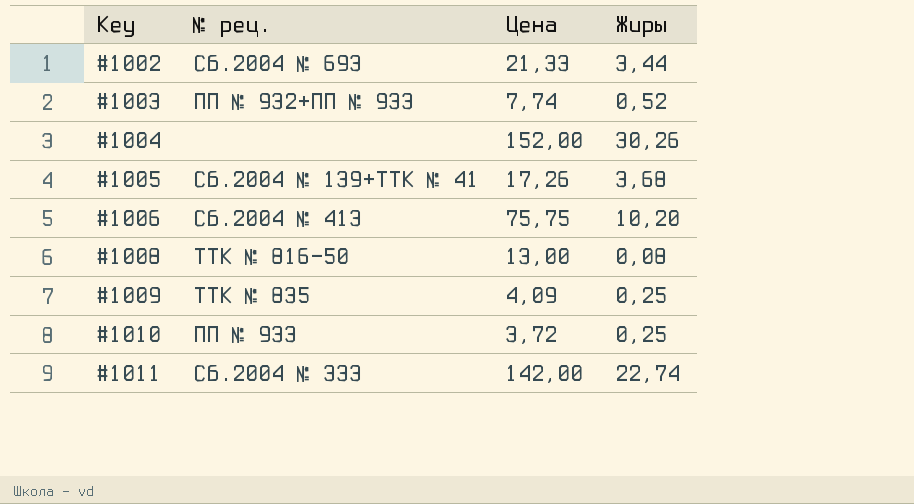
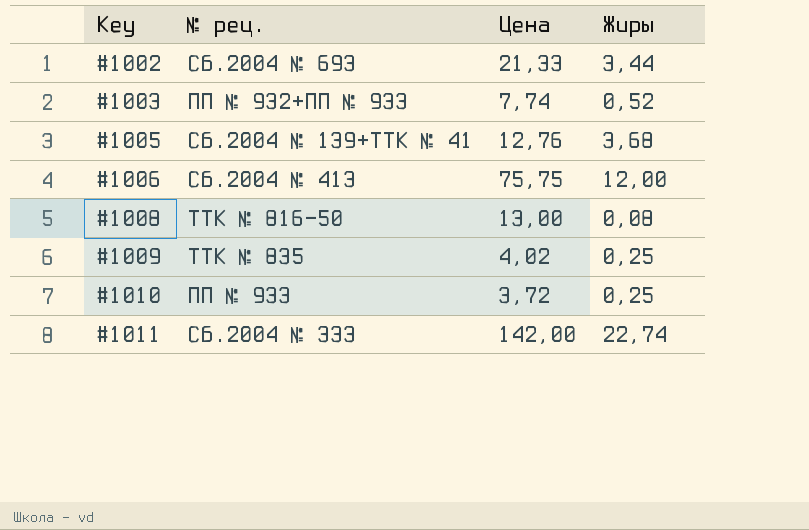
row #1004: none | 152,00 | 30,26 -> none
#1005 | Цена: 17,26 -> 12,76
#1006 | Жиры: 10,20 -> 12,00
#1009 | Цена: 4,09 -> 4,02

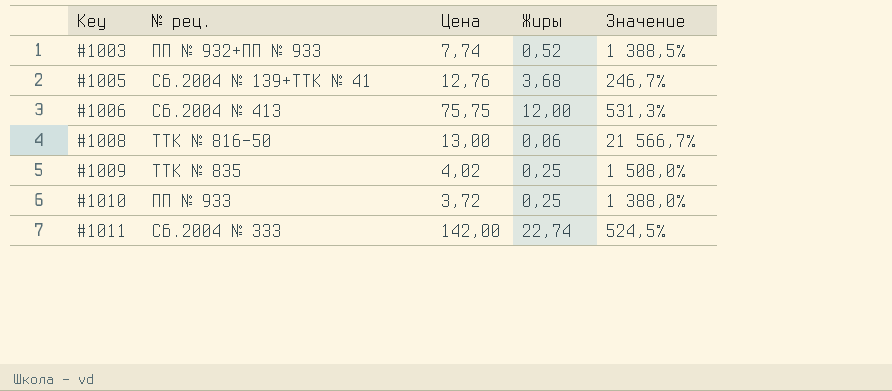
column Значение | formula: none -> ([Цена] - [Жиры]) / [Жиры]
row #1002: Сб.2004 № 693 | 21,33 | 3,44 -> none
#1008 | Жиры: 0,08 -> 0,06

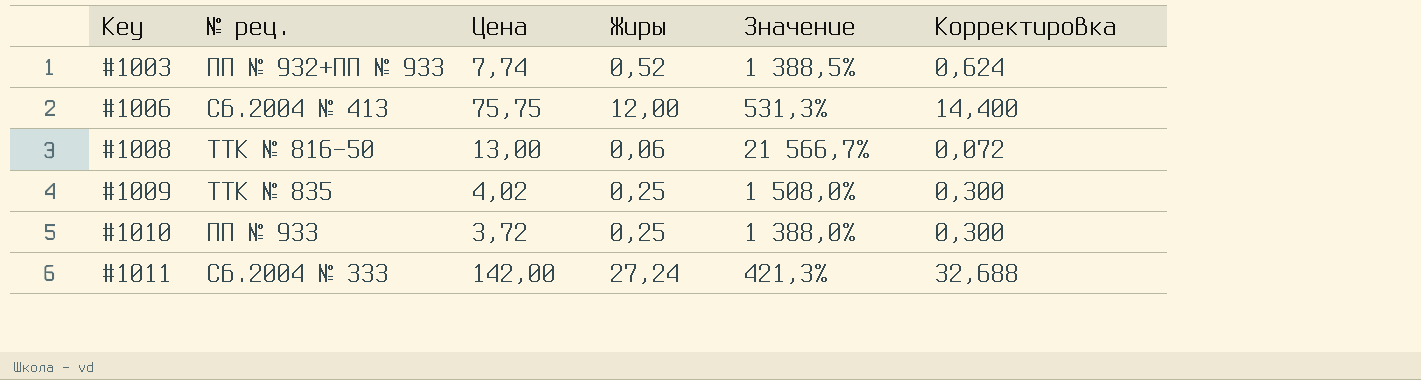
column Корректировка | formula: none -> [Жиры] * 1,2
row #1005: Сб.2004 № 139+ТТК № 41 | 12,76 | 3,68 | 246,7% -> none
#1011 | Жиры: 22,74 -> 27,24
#1011 | Значение: 524,5% -> 421,3%

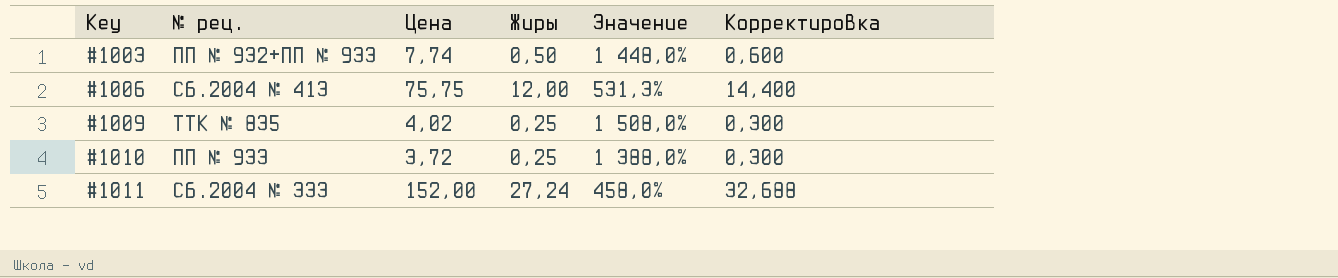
row #1008: ТТК № 816-50 | 13,00 | 0,06 | 21 566,7% | 0,072 -> none
#1003 | Жиры: 0,52 -> 0,50
#1003 | Значение: 1 388,5% -> 1 448,0%
#1003 | Корректировка: 0,624 -> 0,600
#1011 | Цена: 142,00 -> 152,00
#1011 | Значение: 421,3% -> 458,0%

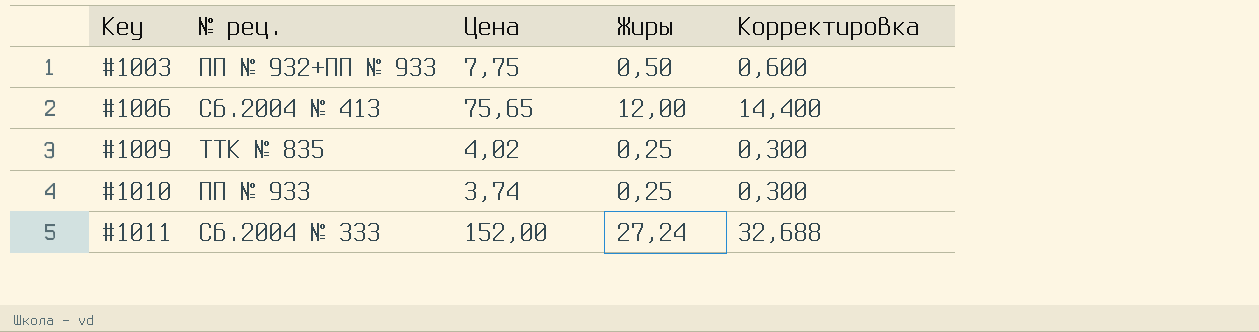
column Значение | formula: ([Цена] - [Жиры]) / [Жиры] -> none
#1003 | Цена: 7,74 -> 7,75
#1006 | Цена: 75,75 -> 75,65
#1010 | Цена: 3,72 -> 3,74

